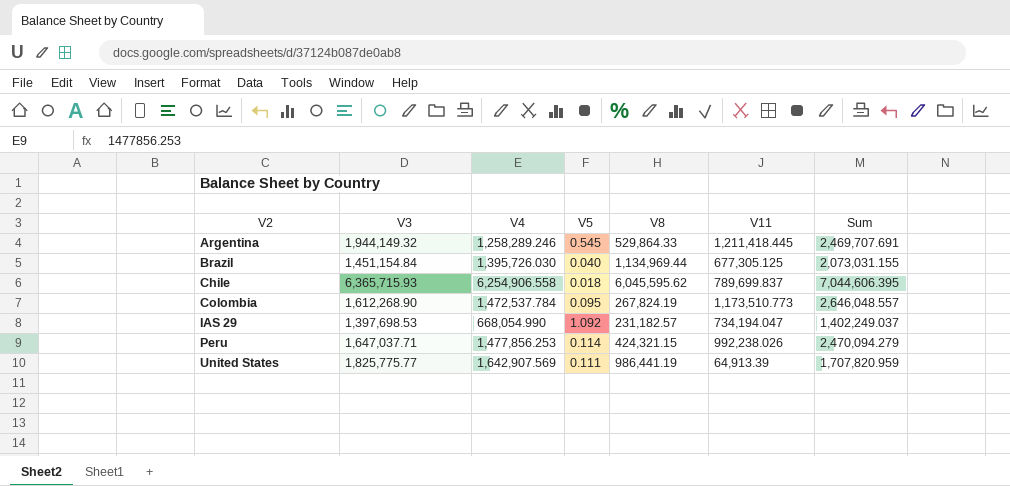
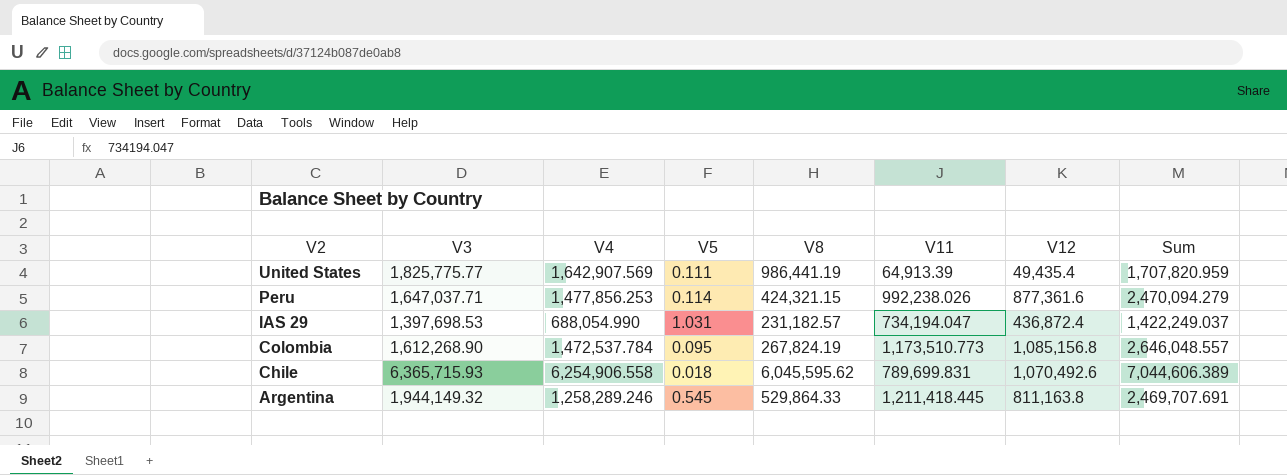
row order: V2 ascending -> V2 descending
column V12 | position: none -> 7
row Brazil: 1,451,154.84 | 1,395,726.030 | 0.040 | 1,134,969.44 | 677,305.125 | 2,073,031.155 -> none
IAS 29 | V4: 668,054.990 -> 688,054.990
IAS 29 | V5: 1.092 -> 1.031
IAS 29 | Sum: 1,402,249.037 -> 1,422,249.037
Chile | V11: 789,699.837 -> 789,699.831
Chile | Sum: 7,044,606.395 -> 7,044,606.389

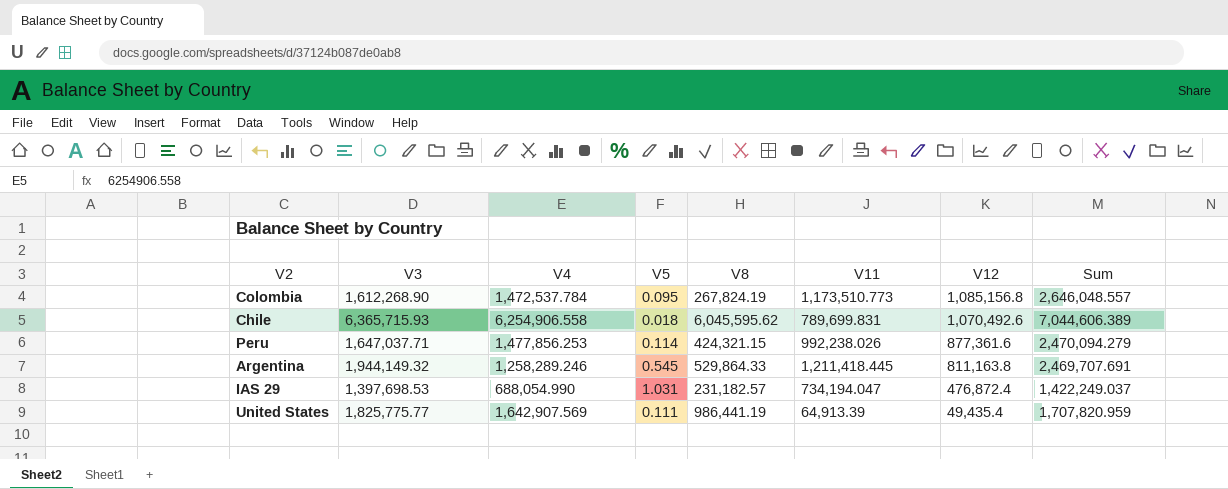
row order: V2 descending -> V12 descending
IAS 29 | V12: 436,872.4 -> 476,872.4

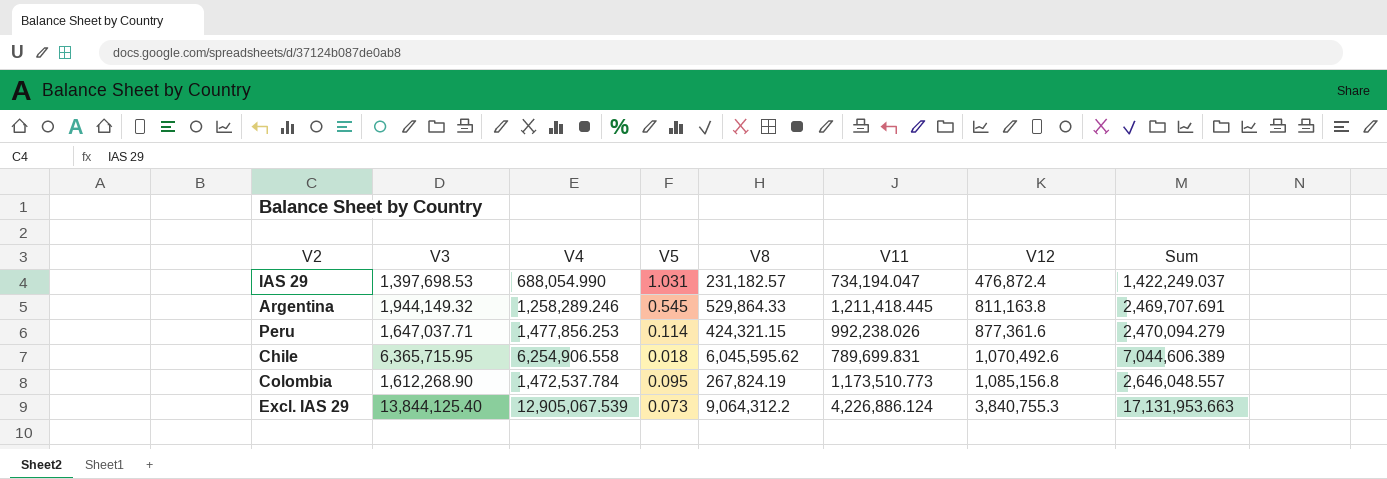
row order: V12 descending -> V12 ascending
row United States: 1,825,775.77 | 1,642,907.569 | 0.111 | 986,441.19 | 64,913.39 | 49,435.4 | 1,707,820.959 -> none
Chile | V3: 6,365,715.93 -> 6,365,715.95
row Excl. IAS 29: none -> 13,844,125.40 | 12,905,067.539 | 0.073 | 9,064,312.2 | 4,226,886.124 | 3,840,755.3 | 17,131,953.663

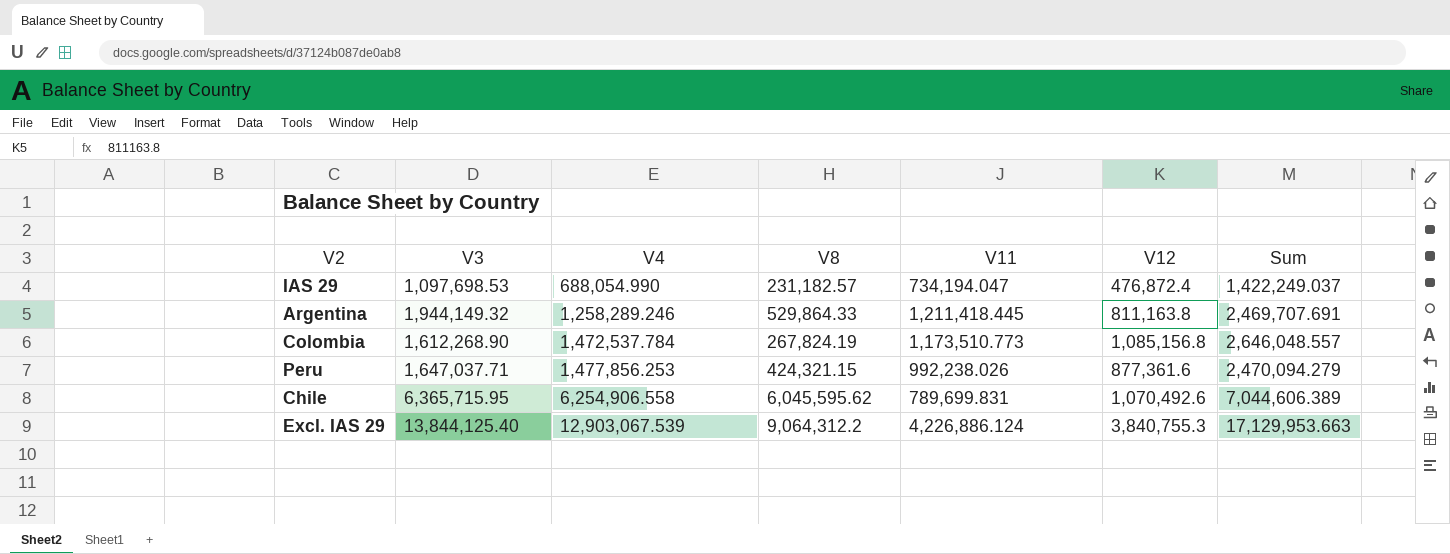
row order: V12 ascending -> V4 ascending
column V5 | formula: ([V3] - [V4]) / [V4] -> none
IAS 29 | V3: 1,397,698.53 -> 1,097,698.53
Excl. IAS 29 | V4: 12,905,067.539 -> 12,903,067.539
Excl. IAS 29 | Sum: 17,131,953.663 -> 17,129,953.663

